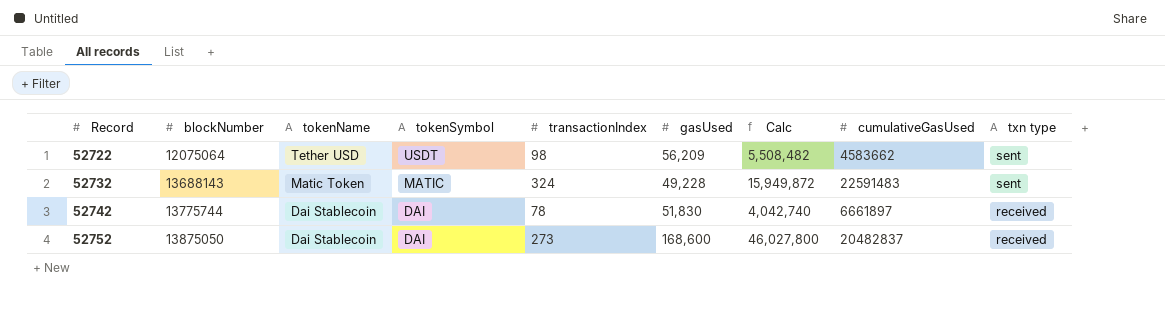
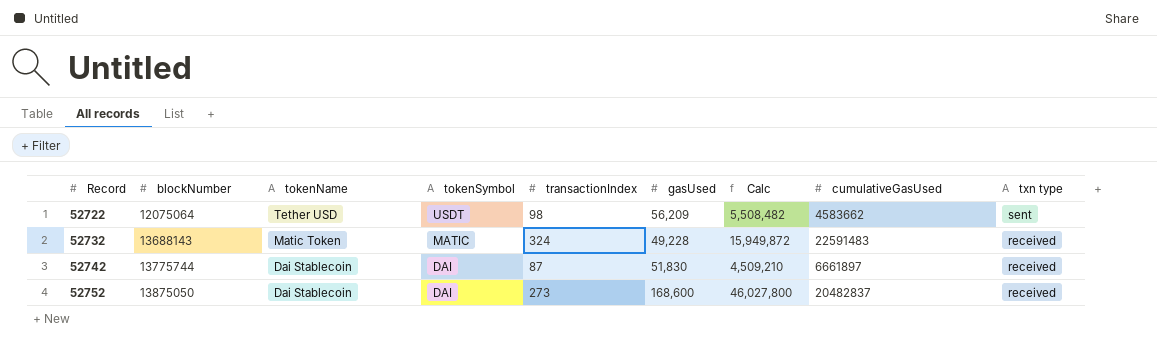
52732 | txn type: sent -> received
52742 | transactionIndex: 78 -> 87
52742 | Calc: 4,042,740 -> 4,509,210

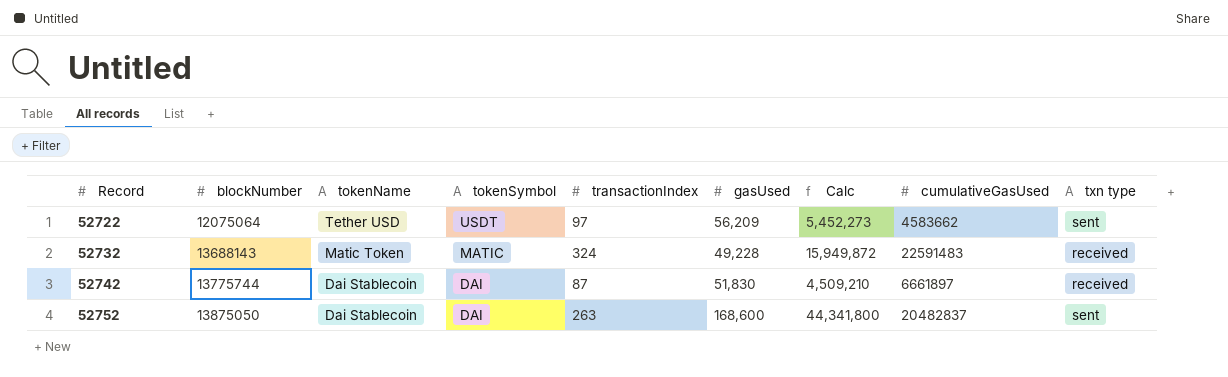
52722 | transactionIndex: 98 -> 97
52722 | Calc: 5,508,482 -> 5,452,273
52752 | transactionIndex: 273 -> 263
52752 | Calc: 46,027,800 -> 44,341,800
52752 | txn type: received -> sent

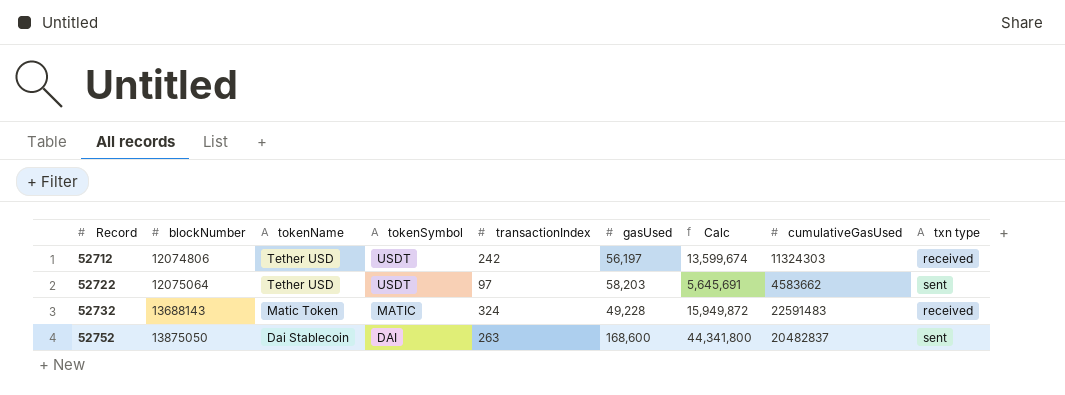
row 52742: 13775744 | Dai Stablecoin | DAI | 87 | 51,830 | 4,509,210 | 6661897 | received -> none
row 52712: none -> 12074806 | Tether USD | USDT | 242 | 56,197 | 13,599,674 | 11324303 | received
52722 | gasUsed: 56,209 -> 58,203
52722 | Calc: 5,452,273 -> 5,645,691

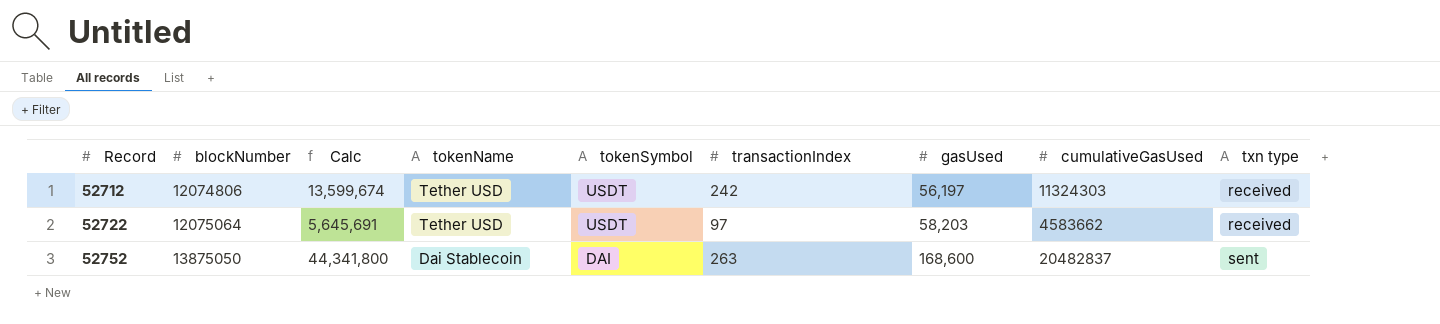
column Calc | position: 7 -> 3
row 52732: 13688143 | Matic Token | MATIC | 324 | 49,228 | 15,949,872 | 22591483 | received -> none
52722 | txn type: sent -> received

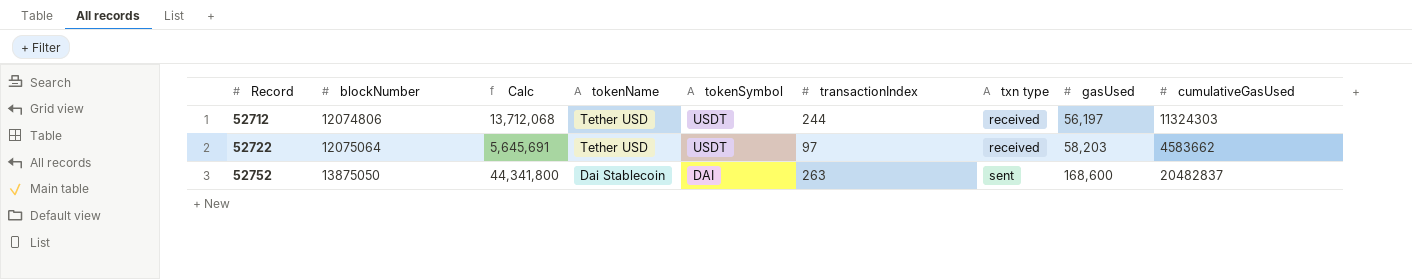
column txn type | position: 9 -> 7
52712 | Calc: 13,599,674 -> 13,712,068
52712 | transactionIndex: 242 -> 244

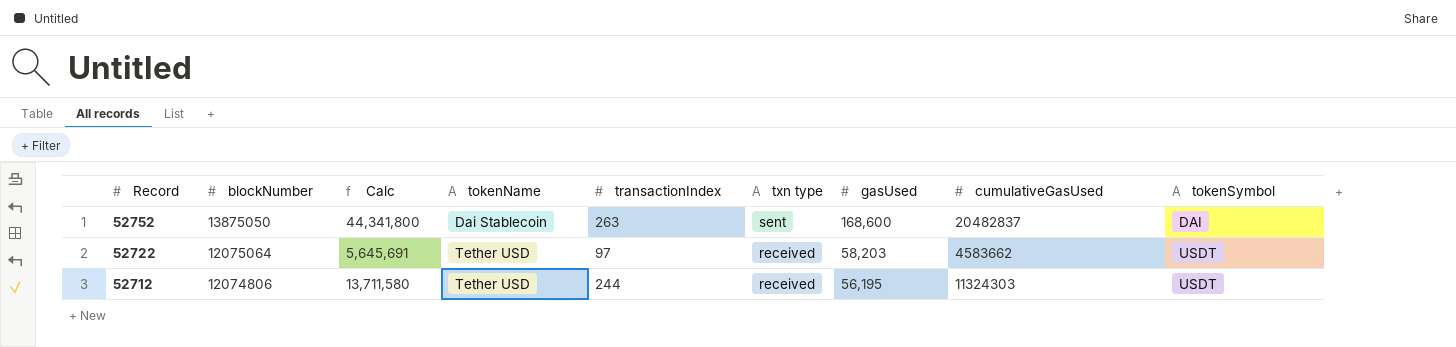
row order: Record ascending -> Record descending
column tokenSymbol | position: 5 -> 9
52712 | Calc: 13,712,068 -> 13,711,580
52712 | gasUsed: 56,197 -> 56,195

